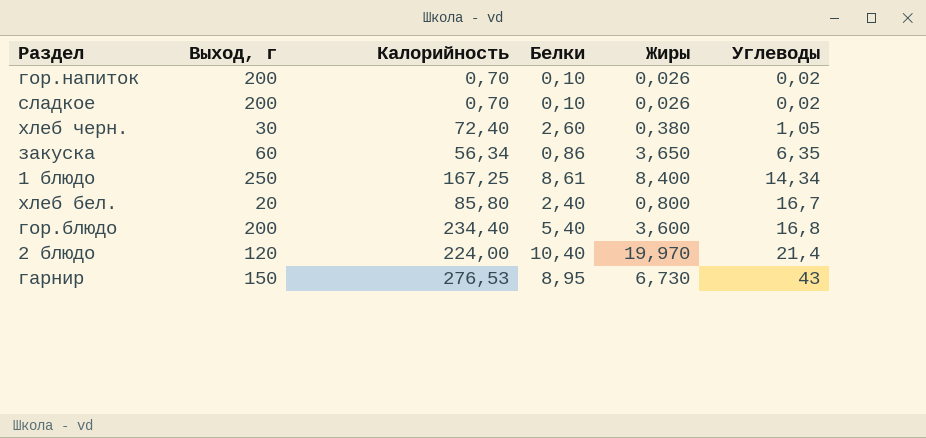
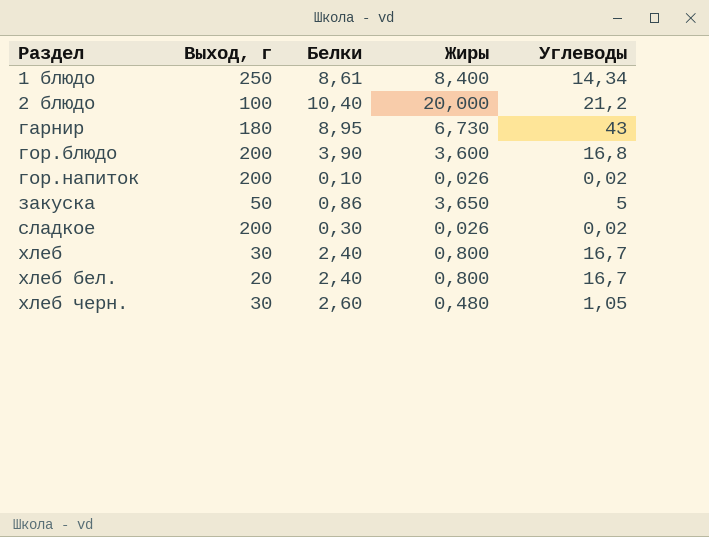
row order: Углеводы ascending -> Раздел ascending
column Калорийность | position: 3 -> none
2 блюдо | Выход, г: 120 -> 100
2 блюдо | Жиры: 19,970 -> 20,000
2 блюдо | Углеводы: 21,4 -> 21,2
гарнир | Выход, г: 150 -> 180
гор.блюдо | Белки: 5,40 -> 3,90
закуска | Выход, г: 60 -> 50
закуска | Углеводы: 6,35 -> 5
сладкое | Белки: 0,10 -> 0,30
row хлеб: none -> 30 | 2,40 | 0,800 | 16,7
хлеб черн. | Жиры: 0,380 -> 0,480

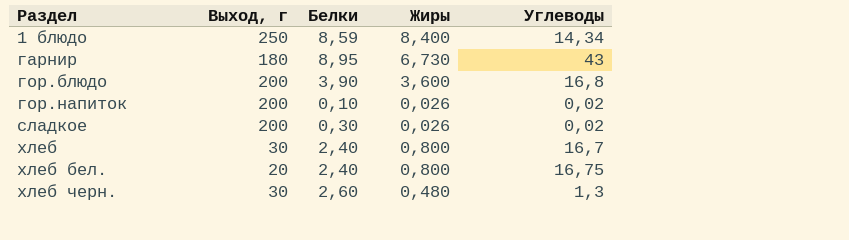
row 2 блюдо: 100 | 10,40 | 20,000 | 21,2 -> none
row закуска: 50 | 0,86 | 3,650 | 5 -> none
1 блюдо | Белки: 8,61 -> 8,59
хлеб бел. | Углеводы: 16,7 -> 16,75
хлеб черн. | Углеводы: 1,05 -> 1,3

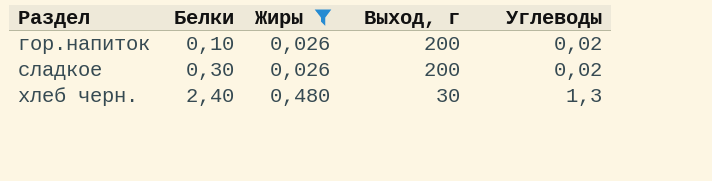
filter: none -> Жиры <= 0,480
column Выход, г | position: 2 -> 4
хлеб черн. | Белки: 2,60 -> 2,40

